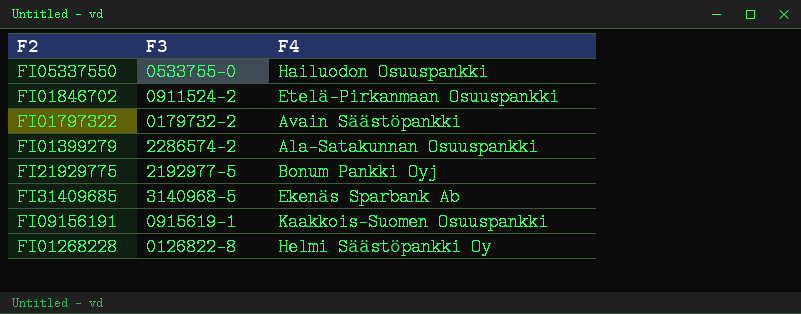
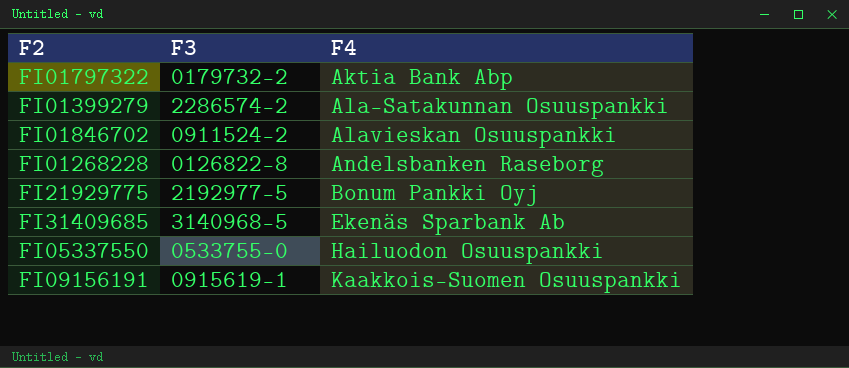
row order: none -> F4 ascending
FI01797322 | F4: Avain Säästöpankki -> Aktia Bank Abp
FI01846702 | F4: Etelä-Pirkanmaan Osuuspankki -> Alavieskan Osuuspankki
FI01268228 | F4: Helmi Säästöpankki Oy -> Andelsbanken Raseborg

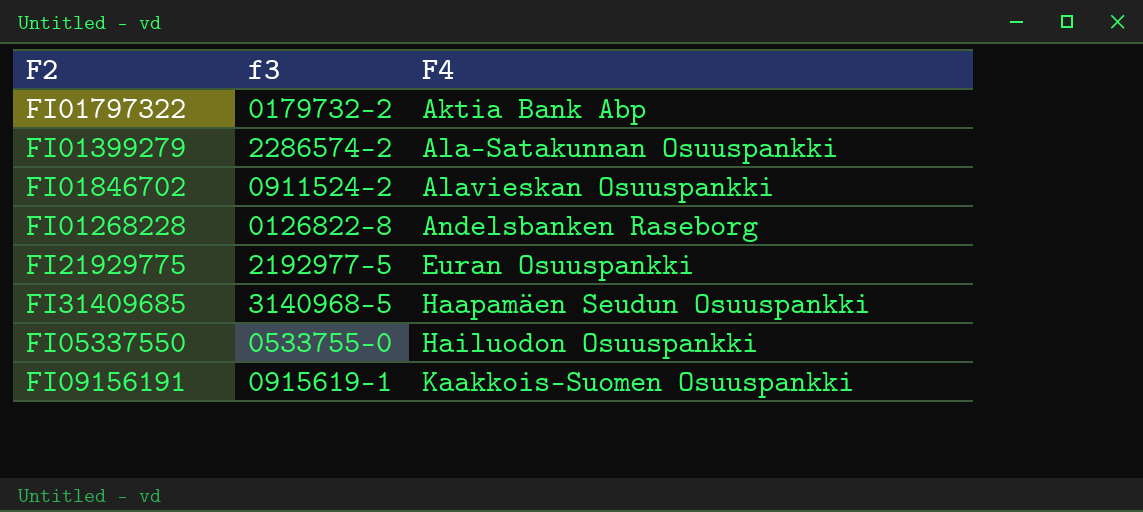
column name: F3 -> f3
FI21929775 | F4: Bonum Pankki Oyj -> Euran Osuuspankki
FI31409685 | F4: Ekenäs Sparbank Ab -> Haapamäen Seudun Osuuspankki

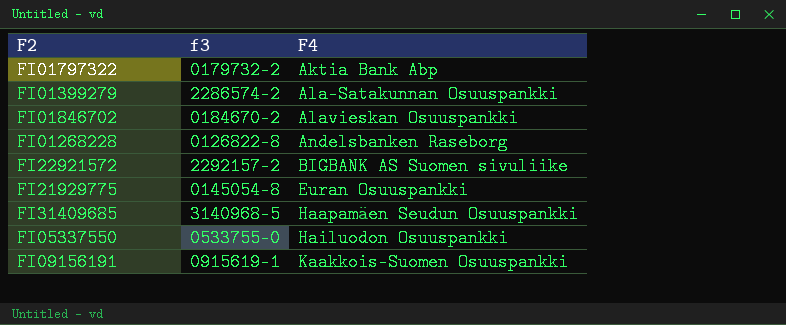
FI01846702 | f3: 0911524-2 -> 0184670-2
row FI22921572: none -> 2292157-2 | BIGBANK AS Suomen sivuliike
FI21929775 | f3: 2192977-5 -> 0145054-8

